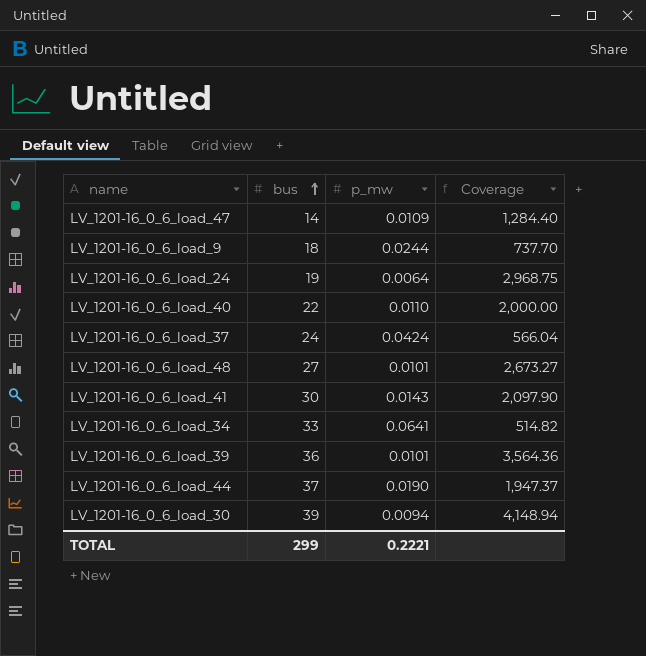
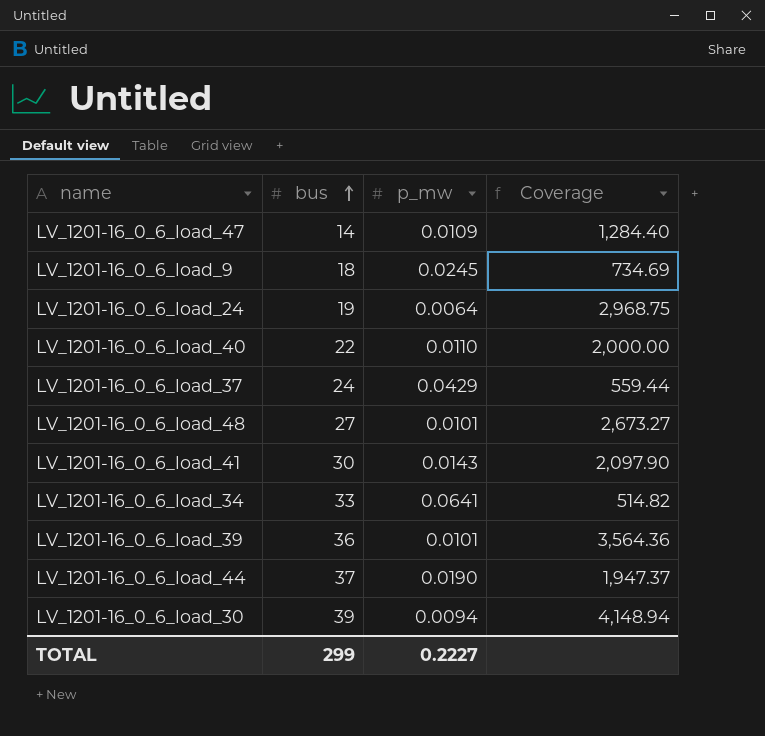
LV_1201-16_0_6_load_9 | p_mw: 0.0244 -> 0.0245
LV_1201-16_0_6_load_9 | Coverage: 737.70 -> 734.69
LV_1201-16_0_6_load_37 | p_mw: 0.0424 -> 0.0429
LV_1201-16_0_6_load_37 | Coverage: 566.04 -> 559.44
TOTAL | p_mw: 0.2221 -> 0.2227

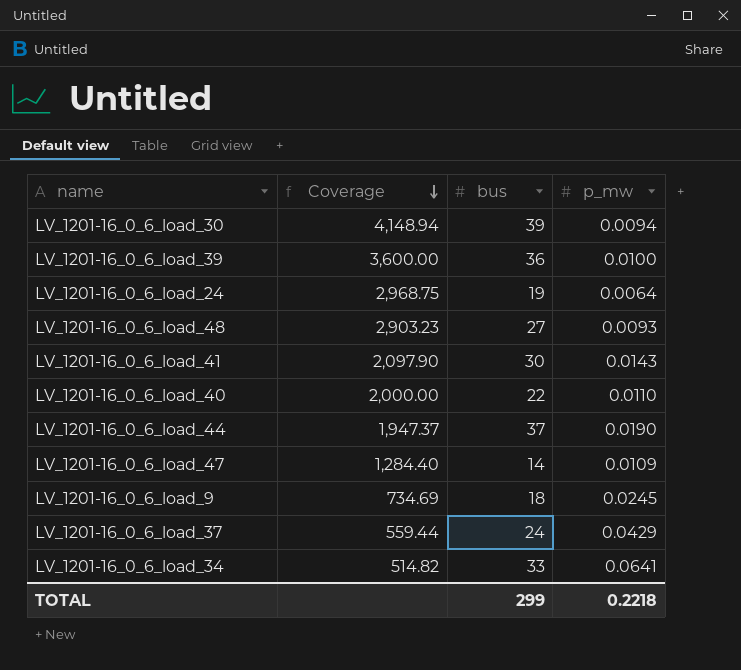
row order: bus ascending -> Coverage descending
column Coverage | position: 4 -> 2
LV_1201-16_0_6_load_39 | Coverage: 3,564.36 -> 3,600.00
LV_1201-16_0_6_load_39 | p_mw: 0.0101 -> 0.0100
LV_1201-16_0_6_load_48 | Coverage: 2,673.27 -> 2,903.23
LV_1201-16_0_6_load_48 | p_mw: 0.0101 -> 0.0093
TOTAL | p_mw: 0.2227 -> 0.2218

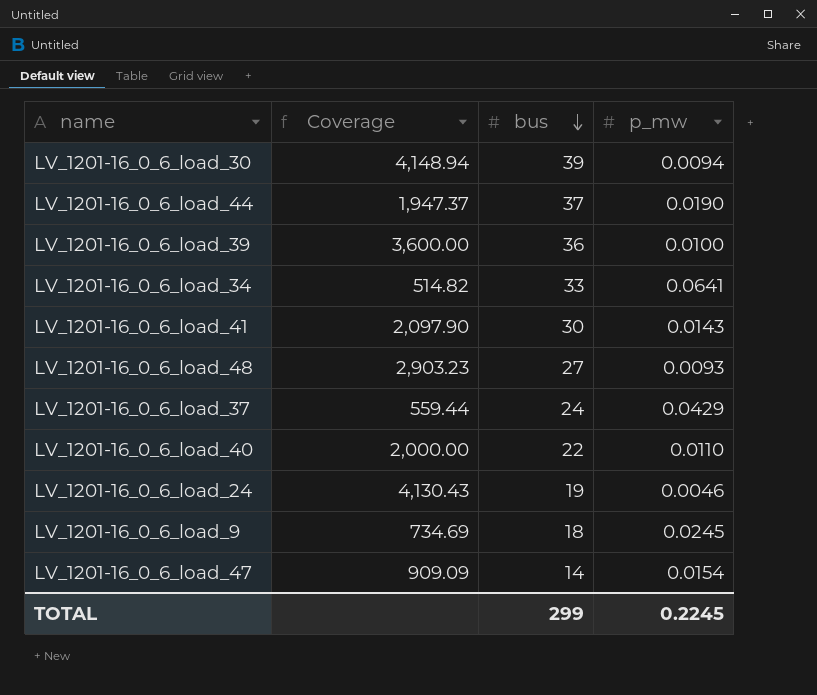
row order: Coverage descending -> bus descending
LV_1201-16_0_6_load_24 | Coverage: 2,968.75 -> 4,130.43
LV_1201-16_0_6_load_24 | p_mw: 0.0064 -> 0.0046
LV_1201-16_0_6_load_47 | Coverage: 1,284.40 -> 909.09
LV_1201-16_0_6_load_47 | p_mw: 0.0109 -> 0.0154
TOTAL | p_mw: 0.2218 -> 0.2245

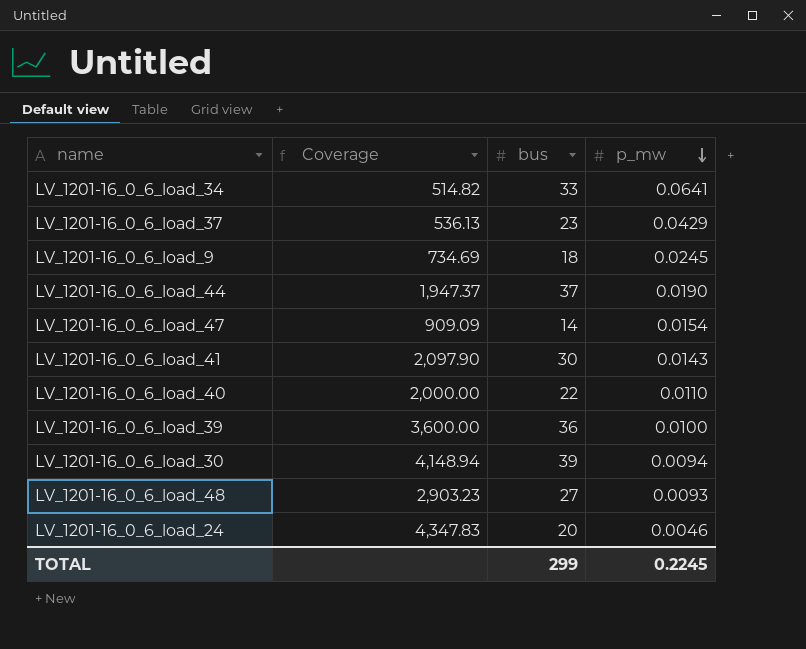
row order: bus descending -> p_mw descending
LV_1201-16_0_6_load_37 | Coverage: 559.44 -> 536.13
LV_1201-16_0_6_load_37 | bus: 24 -> 23
LV_1201-16_0_6_load_24 | Coverage: 4,130.43 -> 4,347.83
LV_1201-16_0_6_load_24 | bus: 19 -> 20

